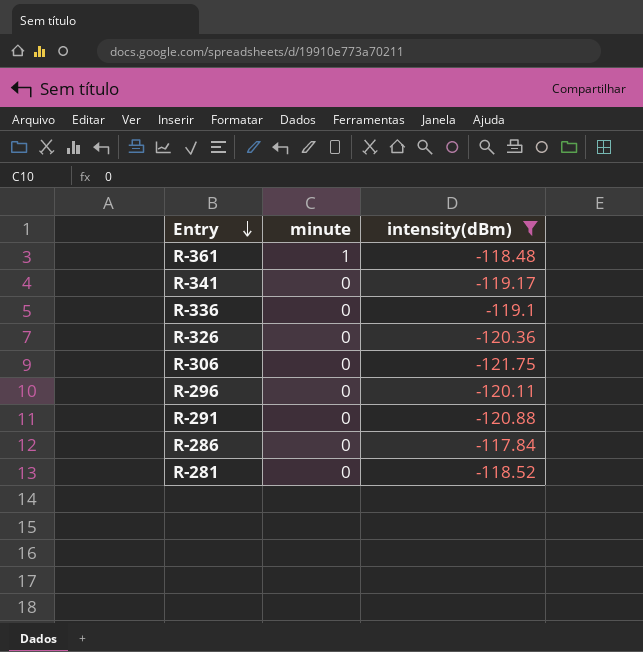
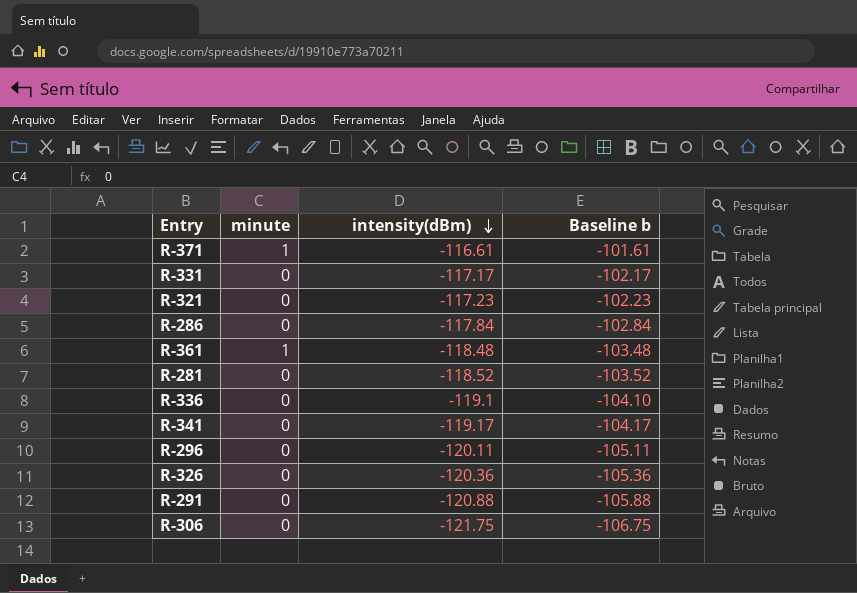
filter: intensity(dBm) <= -117.84 -> none
row order: Entry descending -> intensity(dBm) descending
column Baseline b | formula: none -> [intensity(dBm)] + 15

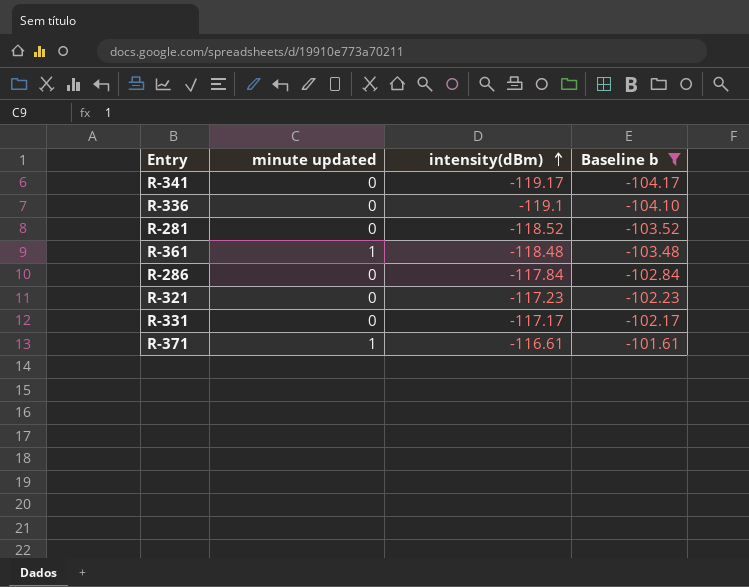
filter: none -> Baseline b >= -104.17
row order: intensity(dBm) descending -> intensity(dBm) ascending
column name: minute -> minute updated

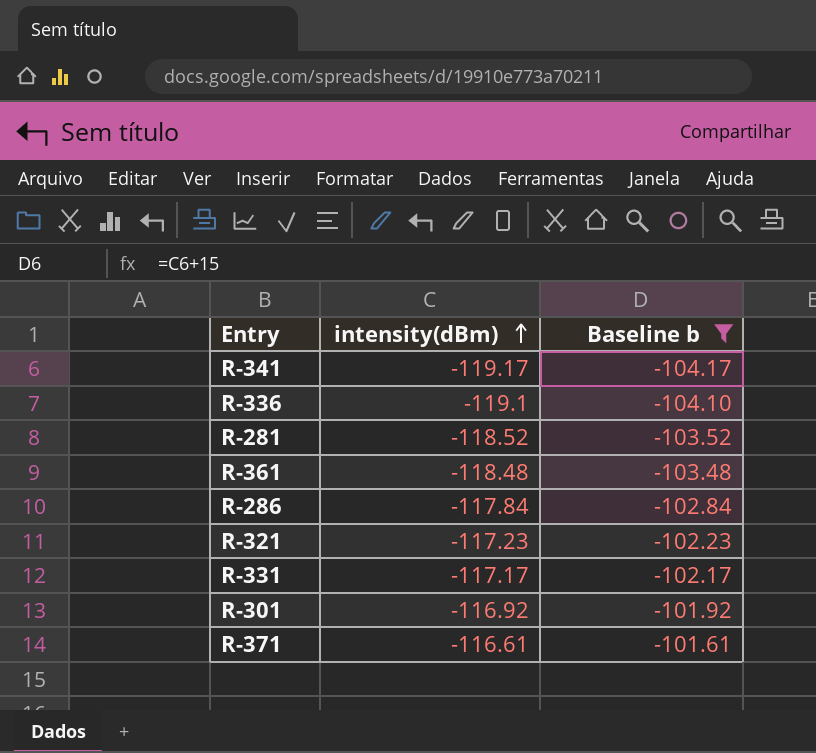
column minute updated | position: 2 -> none
row R-301: none -> -116.92 | -101.92

